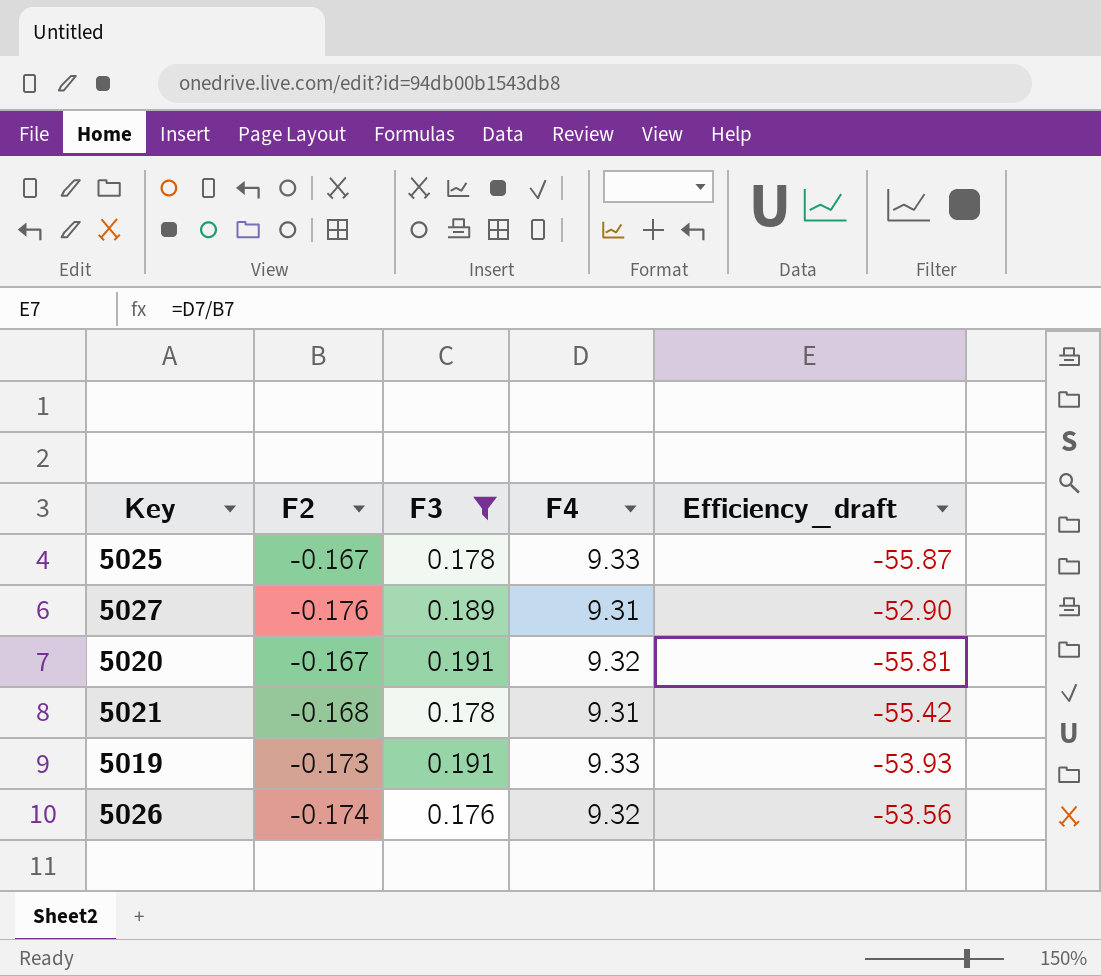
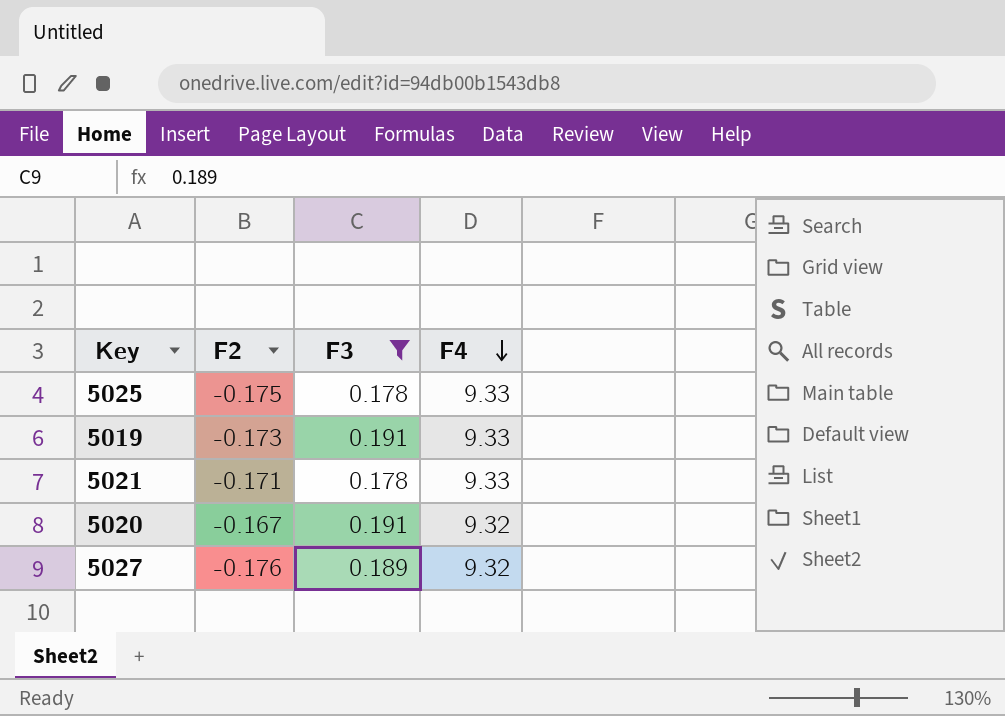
row order: none -> F4 descending
column Efficiency_draft | formula: [F4] / [F2] -> none
row 5026: -0.174 | 0.176 | 9.32 | -53.56 -> none
5025 | F2: -0.167 -> -0.175
5021 | F2: -0.168 -> -0.171
5021 | F4: 9.31 -> 9.33
5027 | F4: 9.31 -> 9.32

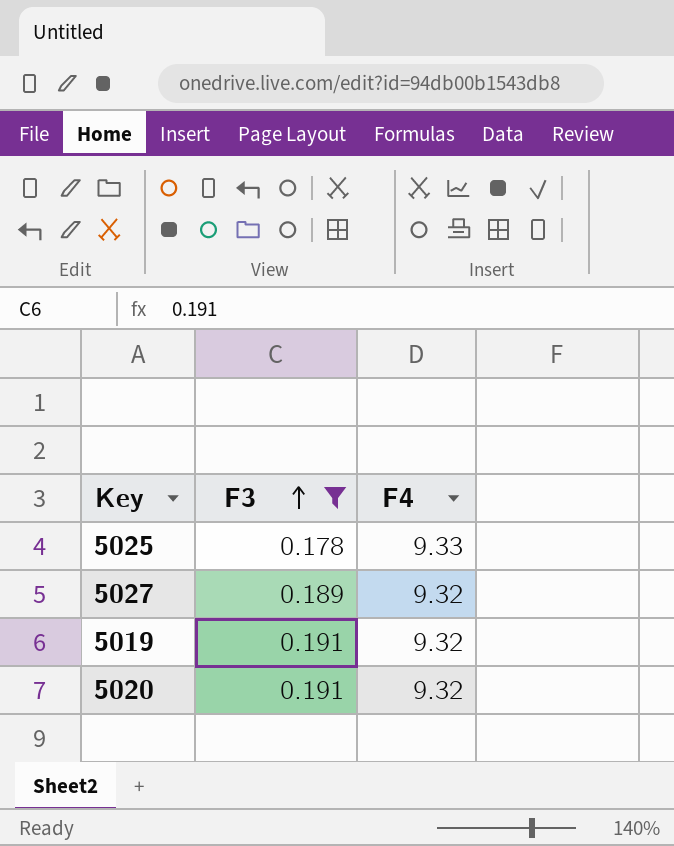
row order: F4 descending -> F3 ascending
column F2 | position: 2 -> none
row 5021: -0.171 | 0.178 | 9.33 -> none
5019 | F4: 9.33 -> 9.32

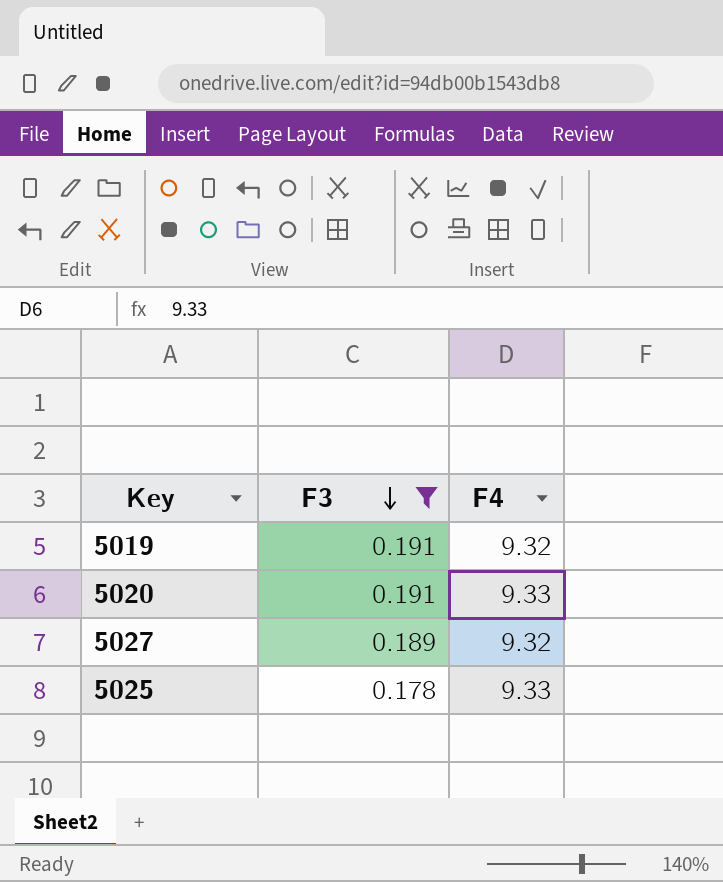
row order: F3 ascending -> F3 descending
5020 | F4: 9.32 -> 9.33

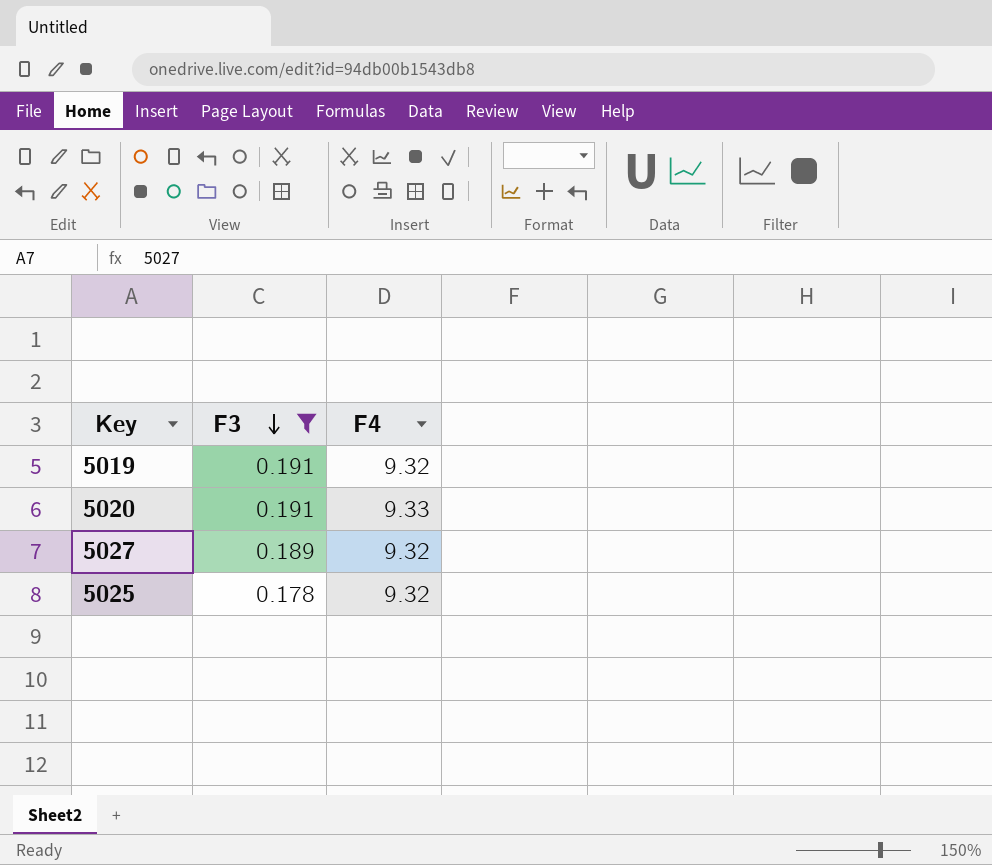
5025 | F4: 9.33 -> 9.32

